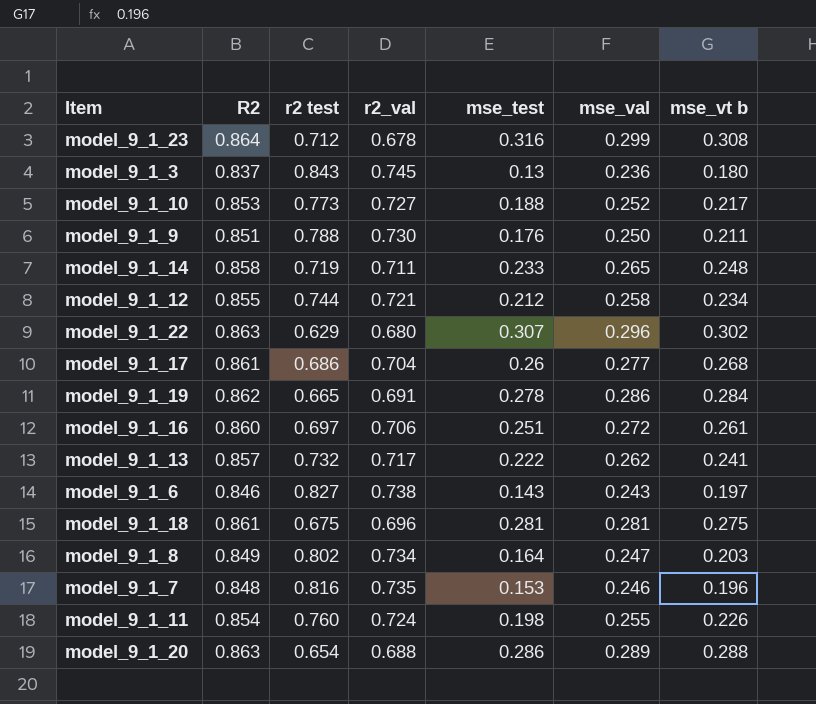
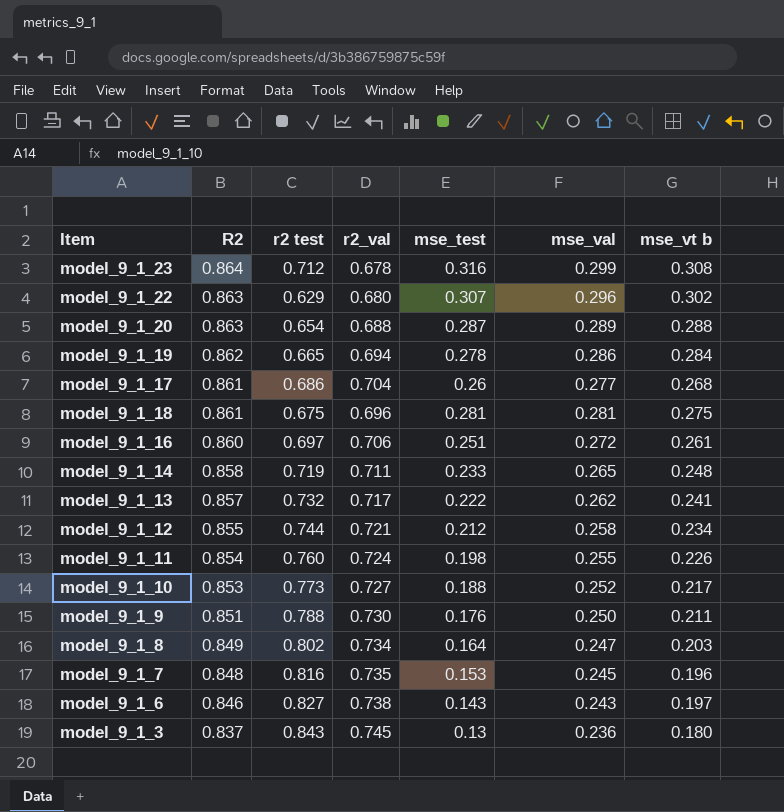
row order: none -> R2 descending
model_9_1_20 | mse_test: 0.286 -> 0.287
model_9_1_19 | r2_val: 0.691 -> 0.694
model_9_1_7 | mse_val: 0.246 -> 0.245

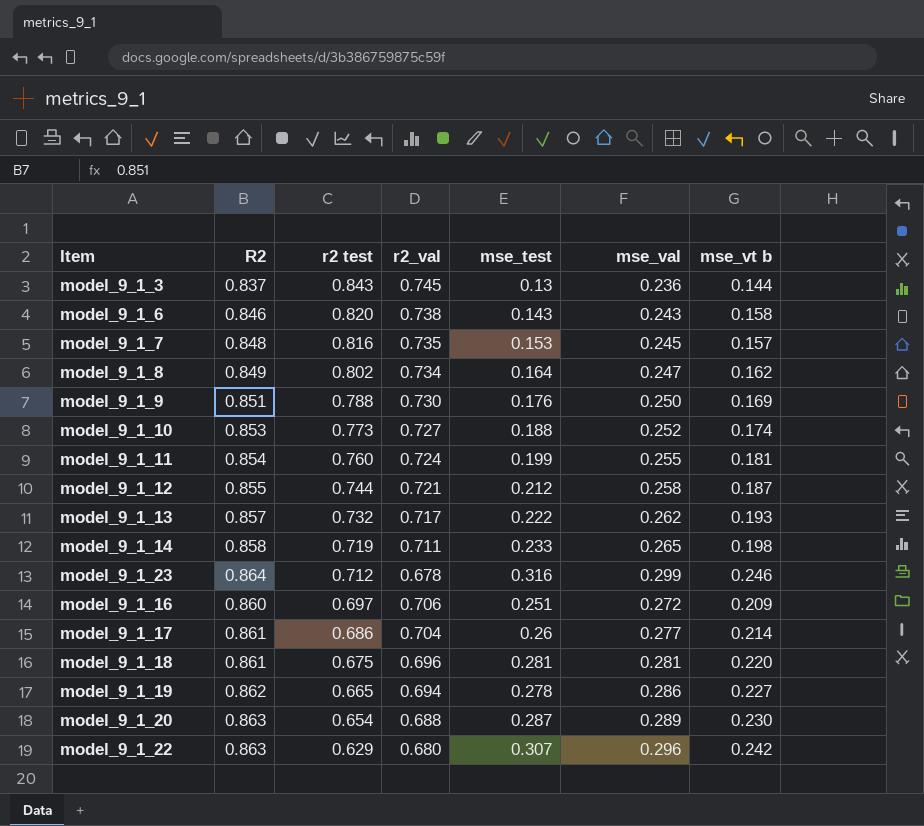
row order: R2 descending -> r2 test descending
model_9_1_3 | mse_vt b: 0.180 -> 0.144
model_9_1_6 | r2 test: 0.827 -> 0.820
model_9_1_6 | mse_vt b: 0.197 -> 0.158
model_9_1_7 | mse_vt b: 0.196 -> 0.157
model_9_1_8 | mse_vt b: 0.203 -> 0.162
model_9_1_9 | mse_vt b: 0.211 -> 0.169
model_9_1_10 | mse_vt b: 0.217 -> 0.174
model_9_1_11 | mse_test: 0.198 -> 0.199
model_9_1_11 | mse_vt b: 0.226 -> 0.181
model_9_1_12 | mse_vt b: 0.234 -> 0.187
model_9_1_13 | mse_vt b: 0.241 -> 0.193
model_9_1_14 | mse_vt b: 0.248 -> 0.198
model_9_1_23 | mse_vt b: 0.308 -> 0.246
model_9_1_16 | mse_vt b: 0.261 -> 0.209
model_9_1_17 | mse_vt b: 0.268 -> 0.214
model_9_1_18 | mse_vt b: 0.275 -> 0.220
model_9_1_19 | mse_vt b: 0.284 -> 0.227
model_9_1_20 | mse_vt b: 0.288 -> 0.230
model_9_1_22 | mse_vt b: 0.302 -> 0.242

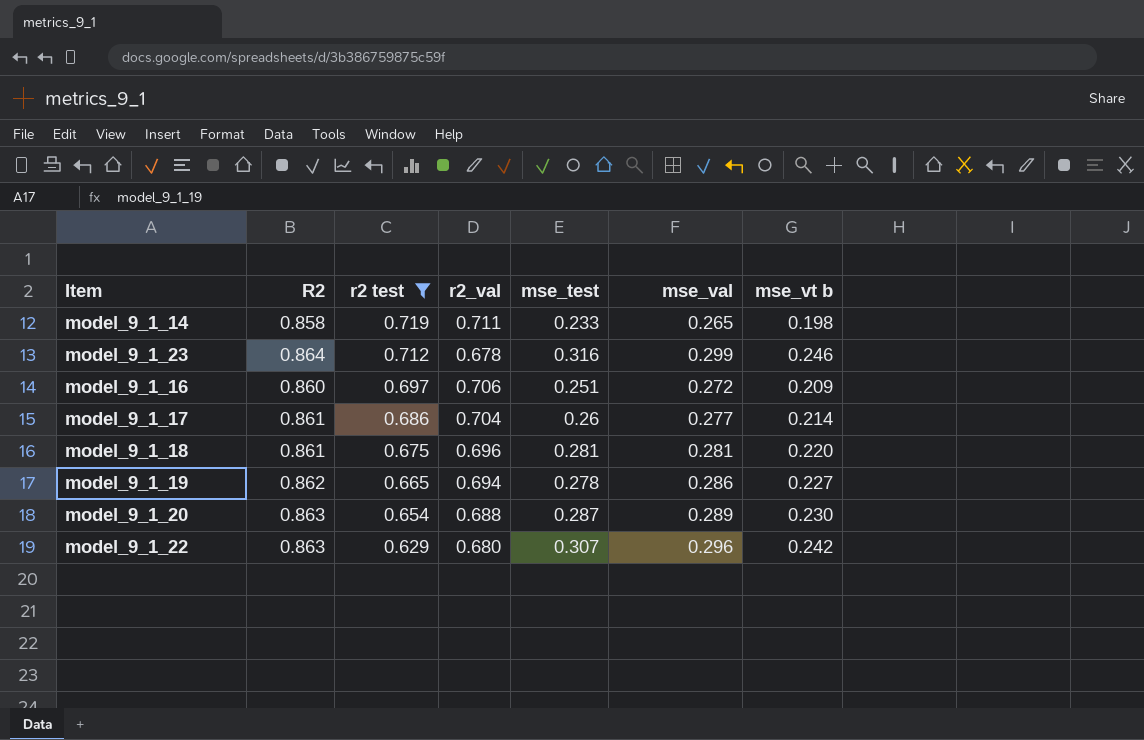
filter: none -> r2 test <= 0.719

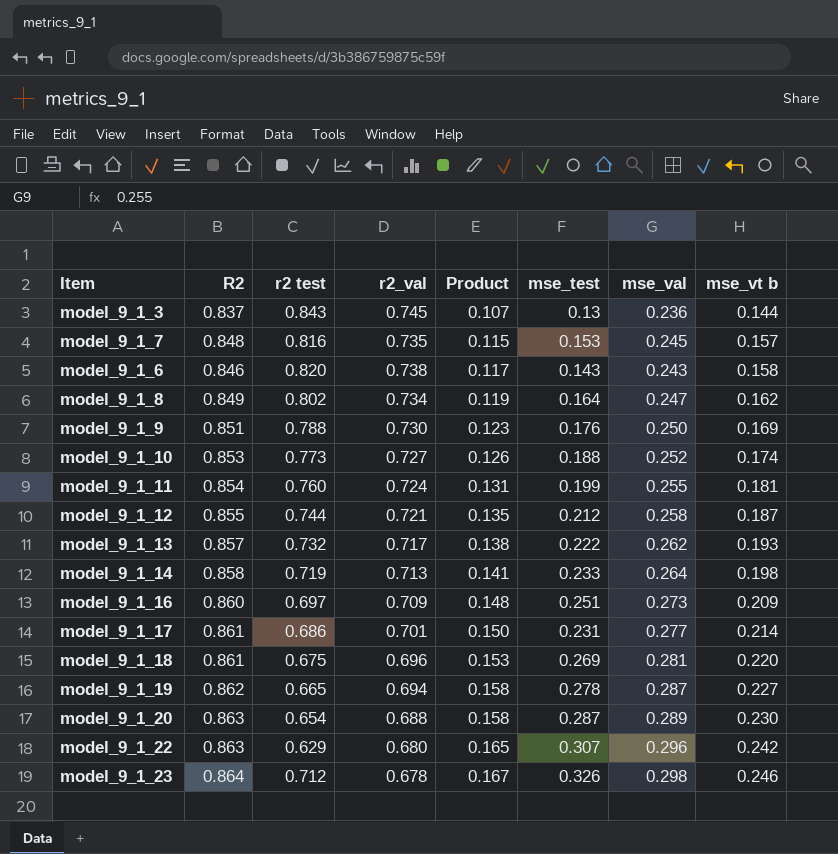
filter: r2 test <= 0.719 -> none
row order: r2 test descending -> Product ascending
column Product | formula: none -> [r2_val] * [mse_vt b]
model_9_1_14 | r2_val: 0.711 -> 0.713
model_9_1_14 | mse_val: 0.265 -> 0.264
model_9_1_16 | r2_val: 0.706 -> 0.709
model_9_1_16 | mse_val: 0.272 -> 0.273
model_9_1_17 | r2_val: 0.704 -> 0.701
model_9_1_17 | mse_test: 0.26 -> 0.231
model_9_1_18 | mse_test: 0.281 -> 0.269
model_9_1_19 | mse_val: 0.286 -> 0.287
model_9_1_23 | mse_test: 0.316 -> 0.326
model_9_1_23 | mse_val: 0.299 -> 0.298

